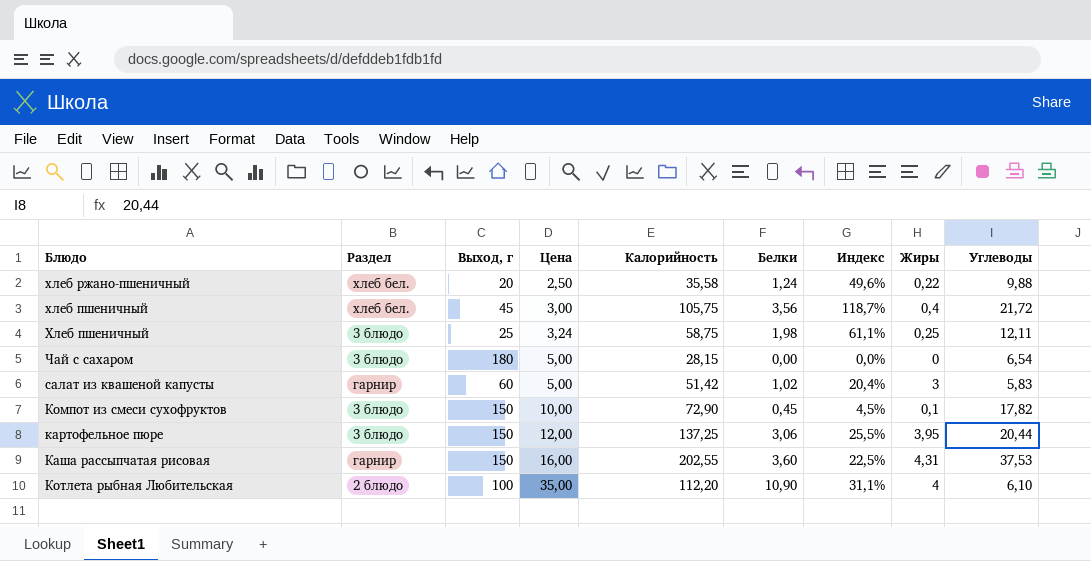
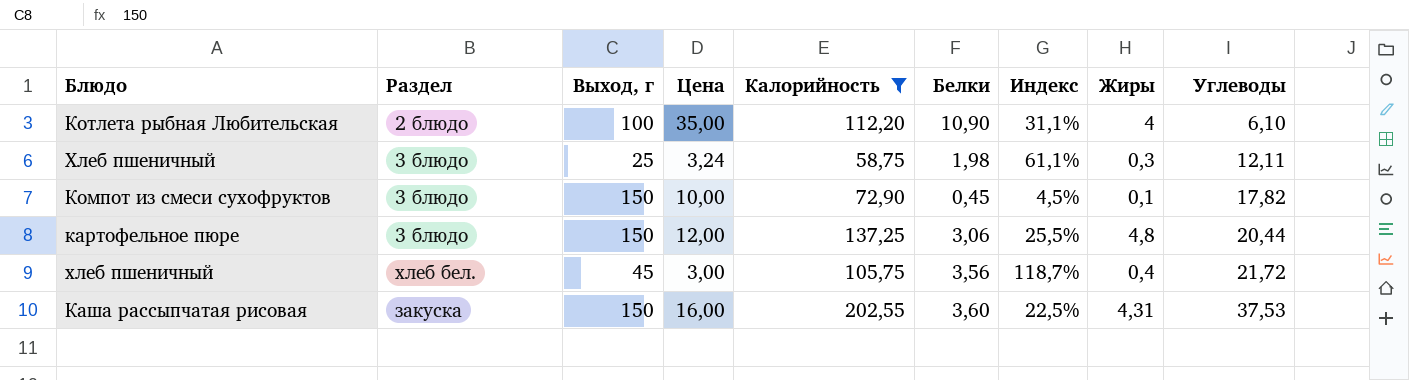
filter: none -> Калорийность >= 58,75
row order: Цена ascending -> Углеводы ascending
Хлеб пшеничный | Жиры: 0,25 -> 0,3
картофельное пюре | Жиры: 3,95 -> 4,8
Каша рассыпчатая рисовая | Раздел: гарнир -> закуска

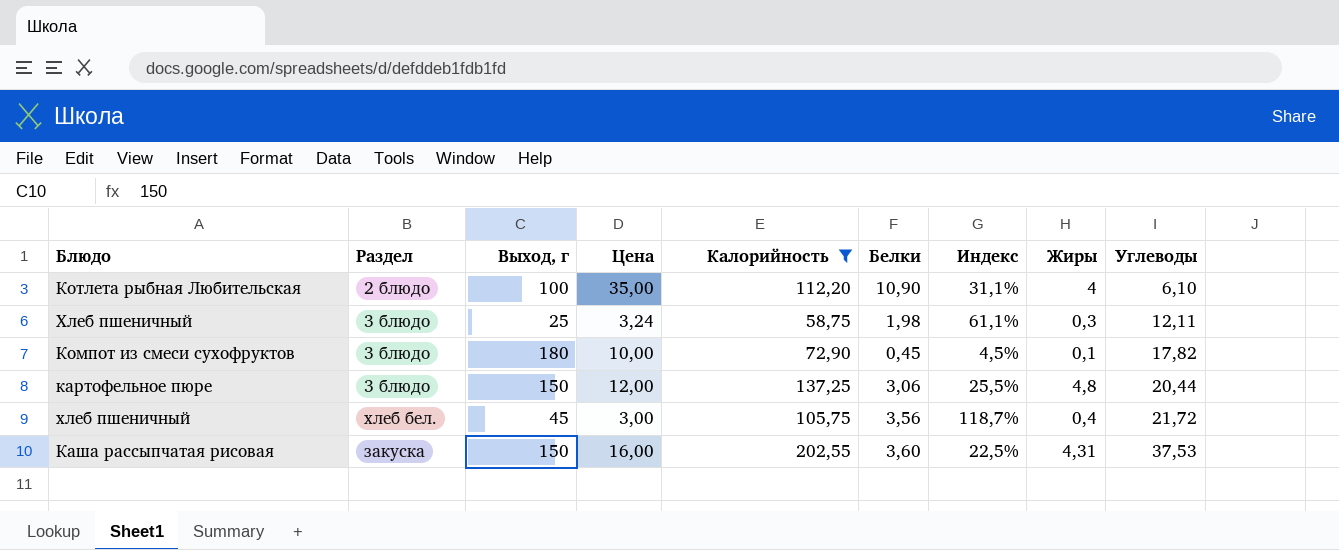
Компот из смеси сухофруктов | Выход, г: 150 -> 180

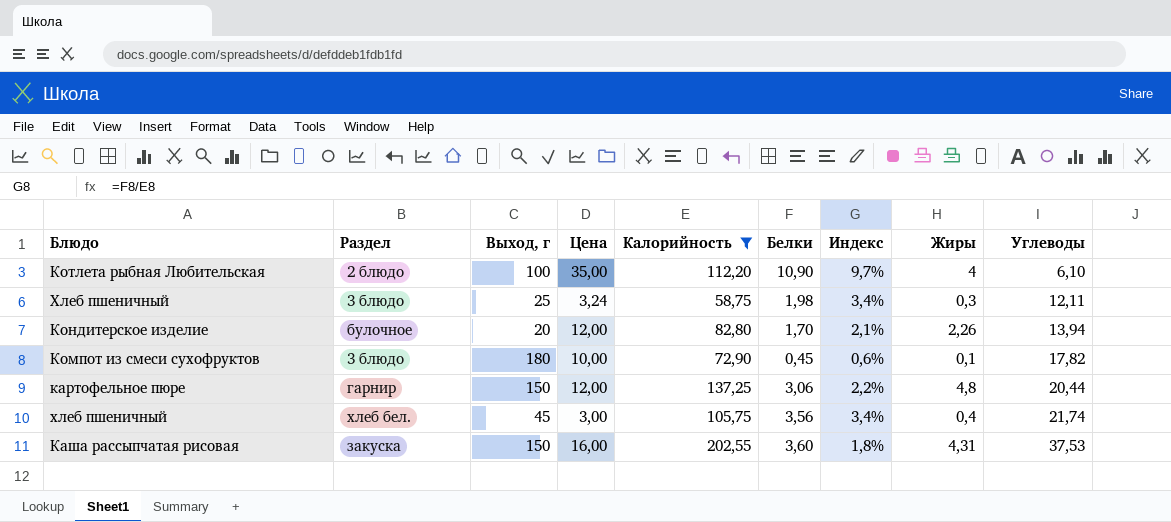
column Индекс | formula: [Белки] / [Цена] -> [Белки] / [Калорийность]
row Кондитерское изделие: none -> булочное | 20 | 12,00 | 82,80 | 1,70 | 2,1% | 2,26 | 13,94
картофельное пюре | Раздел: 3 блюдо -> гарнир
хлеб пшеничный | Углеводы: 21,72 -> 21,74

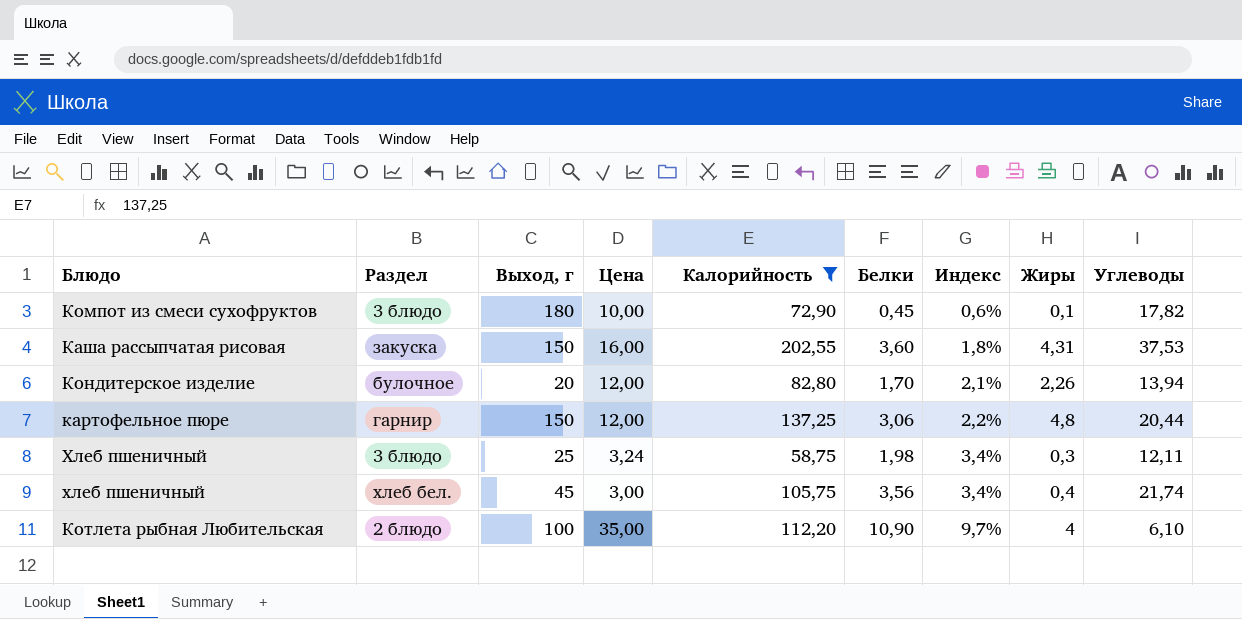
row order: Углеводы ascending -> Индекс ascending

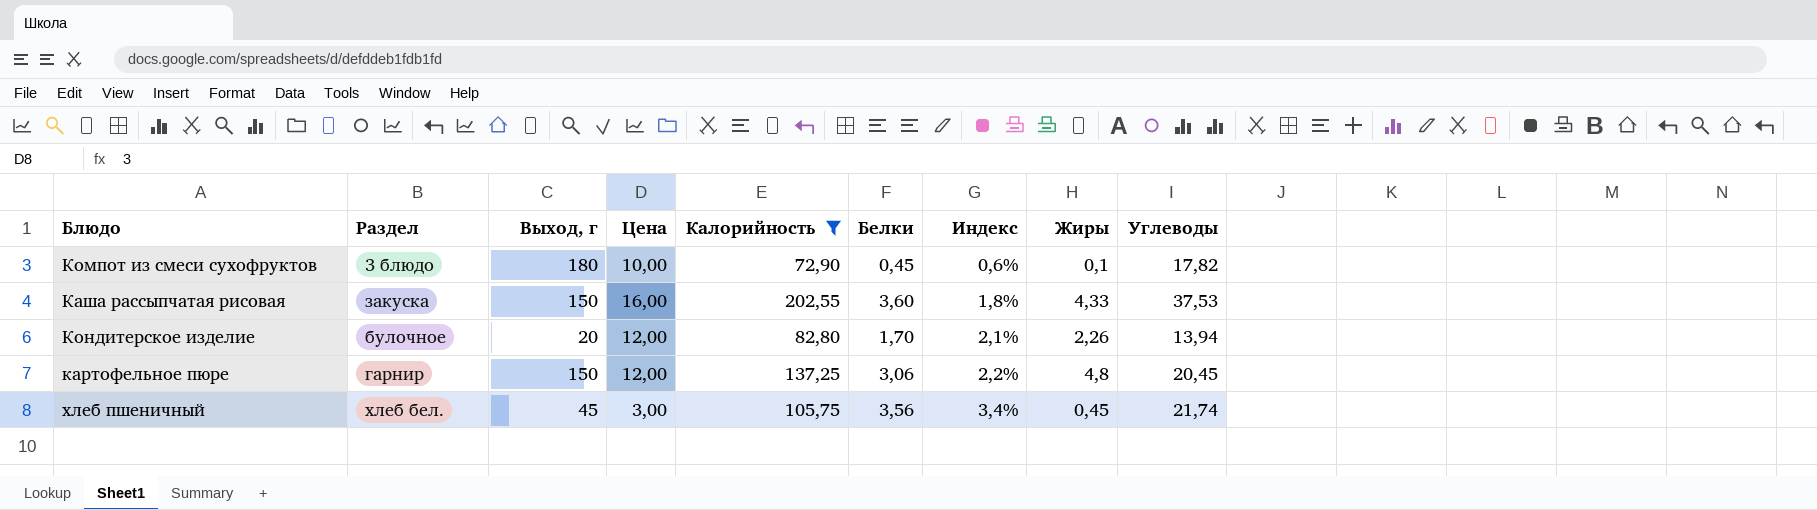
row Хлеб пшеничный: 3 блюдо | 25 | 3,24 | 58,75 | 1,98 | 3,4% | 0,3 | 12,11 -> none
row Котлета рыбная Любительская: 2 блюдо | 100 | 35,00 | 112,20 | 10,90 | 9,7% | 4 | 6,10 -> none
Каша рассыпчатая рисовая | Жиры: 4,31 -> 4,33
картофельное пюре | Углеводы: 20,44 -> 20,45
хлеб пшеничный | Жиры: 0,4 -> 0,45

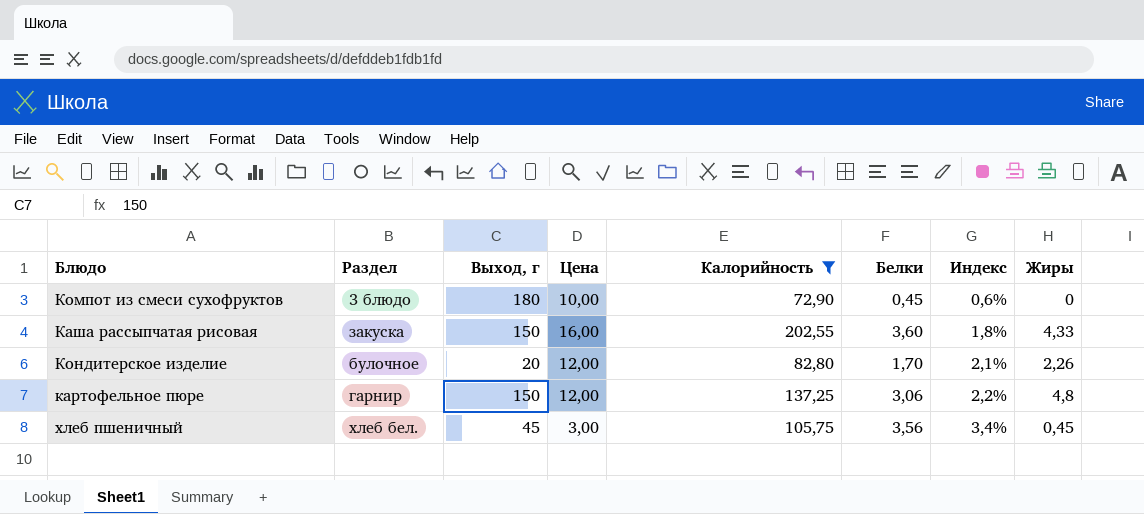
column Углеводы | position: 9 -> none
Компот из смеси сухофруктов | Жиры: 0,1 -> 0

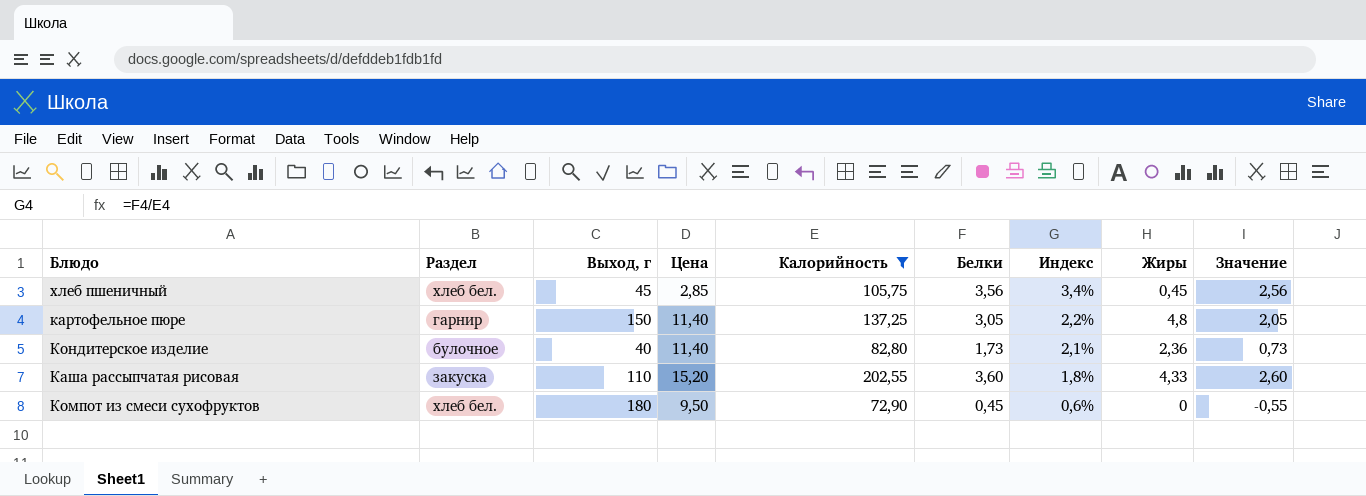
row order: Индекс ascending -> Индекс descending
column Значение | formula: none -> [Белки] - 1
хлеб пшеничный | Цена: 3,00 -> 2,85
картофельное пюре | Цена: 12,00 -> 11,40
картофельное пюре | Белки: 3,06 -> 3,05
Кондитерское изделие | Выход, г: 20 -> 40
Кондитерское изделие | Цена: 12,00 -> 11,40
Кондитерское изделие | Белки: 1,70 -> 1,73
Кондитерское изделие | Жиры: 2,26 -> 2,36
Каша рассыпчатая рисовая | Выход, г: 150 -> 110
Каша рассыпчатая рисовая | Цена: 16,00 -> 15,20
Компот из смеси сухофруктов | Раздел: 3 блюдо -> хлеб бел.
Компот из смеси сухофруктов | Цена: 10,00 -> 9,50

